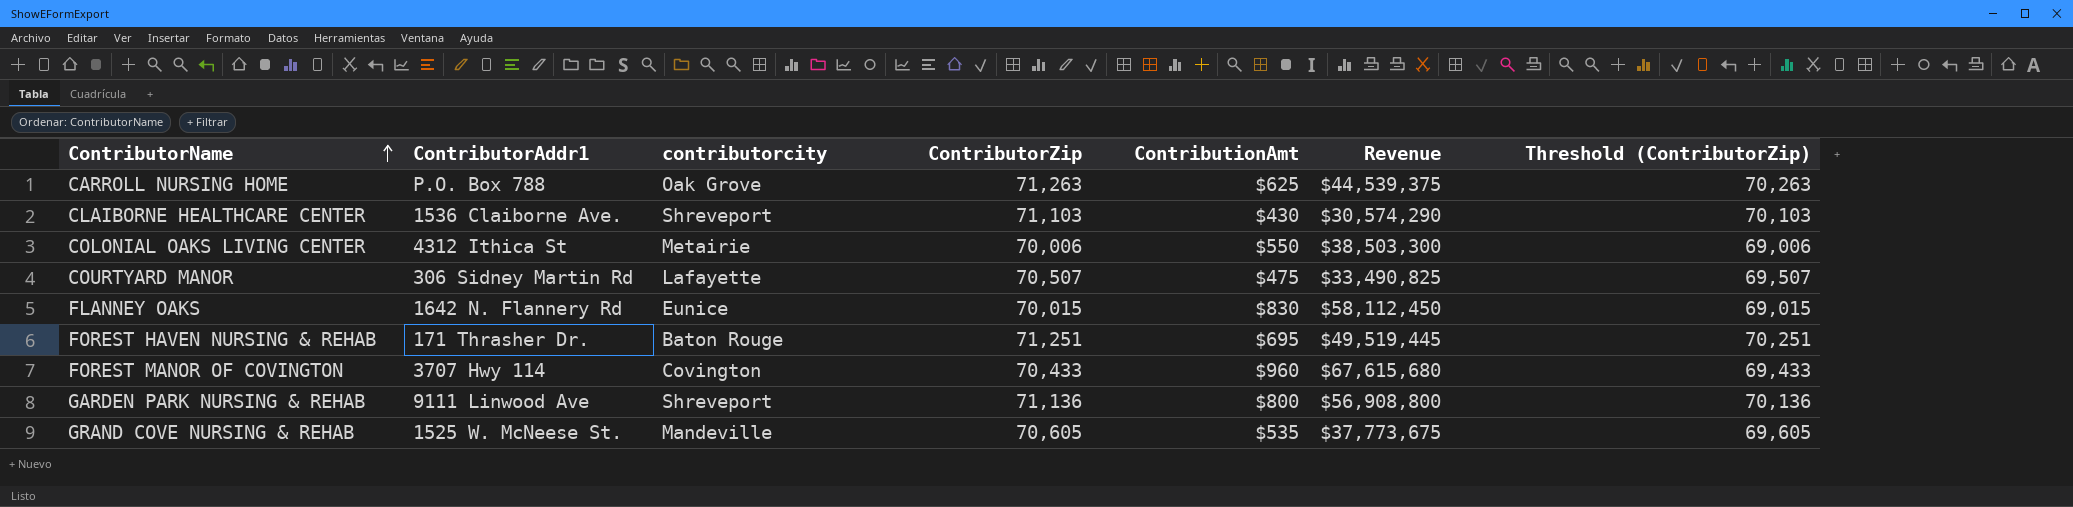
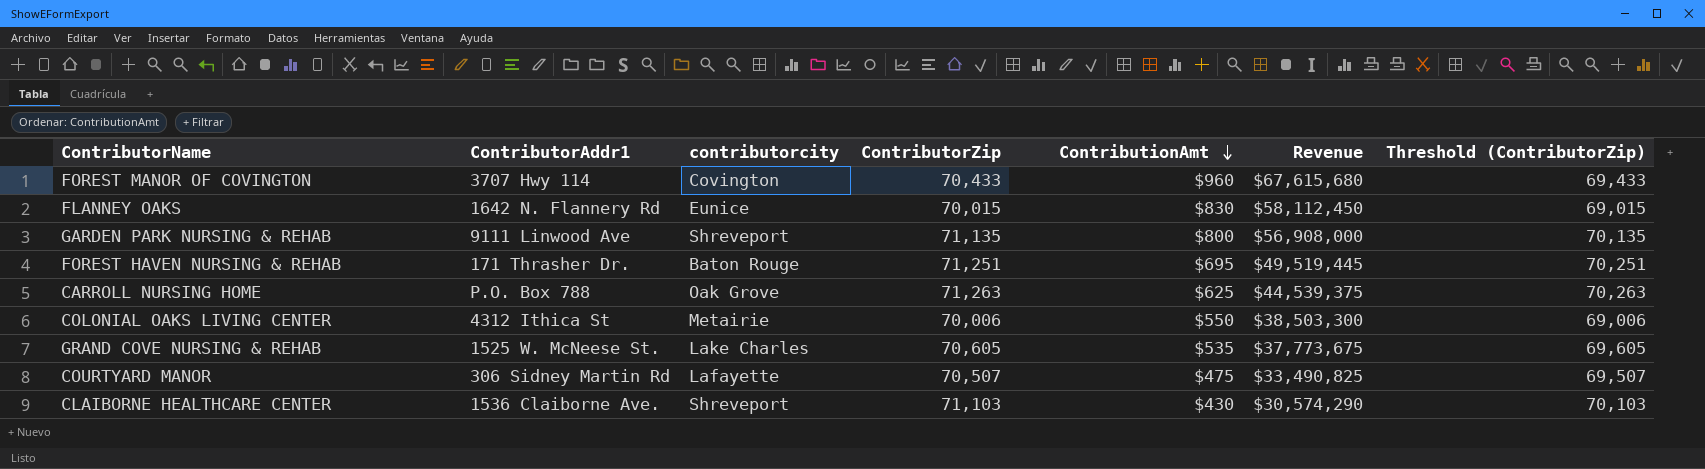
row order: ContributorName ascending -> ContributionAmt descending
GARDEN PARK NURSING & REHAB | ContributorZip: 71,136 -> 71,135
GARDEN PARK NURSING & REHAB | Revenue: $56,908,800 -> $56,908,000
GARDEN PARK NURSING & REHAB | Threshold (ContributorZip): 70,136 -> 70,135
GRAND COVE NURSING & REHAB | contributorcity: Mandeville -> Lake Charles

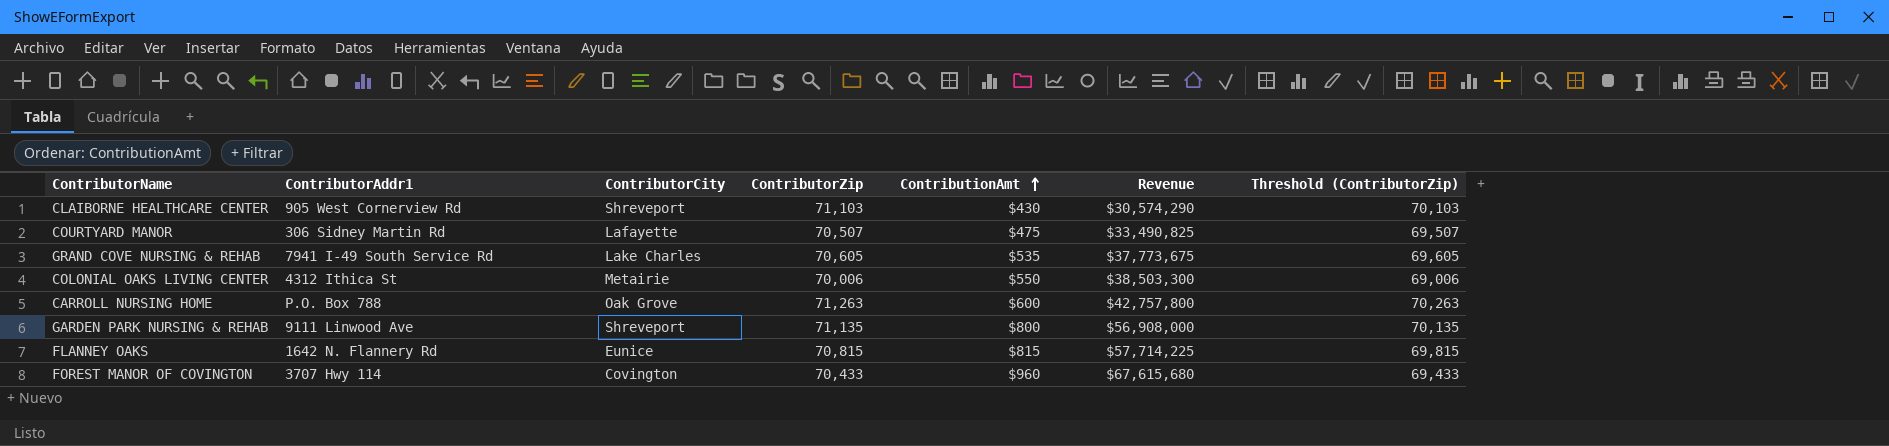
row order: ContributionAmt descending -> ContributionAmt ascending
column name: contributorcity -> ContributorCity
row FOREST HAVEN NURSING & REHAB: 171 Thrasher Dr. | Baton Rouge | 71,251 | $695 | $49,519,445 | 70,251 -> none
CLAIBORNE HEALTHCARE CENTER | ContributorAddr1: 1536 Claiborne Ave. -> 905 West Cornerview Rd
GRAND COVE NURSING & REHAB | ContributorAddr1: 1525 W. McNeese St. -> 7941 I-49 South Service Rd
CARROLL NURSING HOME | ContributionAmt: $625 -> $600
CARROLL NURSING HOME | Revenue: $44,539,375 -> $42,757,800
FLANNEY OAKS | ContributorZip: 70,015 -> 70,815
FLANNEY OAKS | ContributionAmt: $830 -> $815
FLANNEY OAKS | Revenue: $58,112,450 -> $57,714,225
FLANNEY OAKS | Threshold (ContributorZip): 69,015 -> 69,815

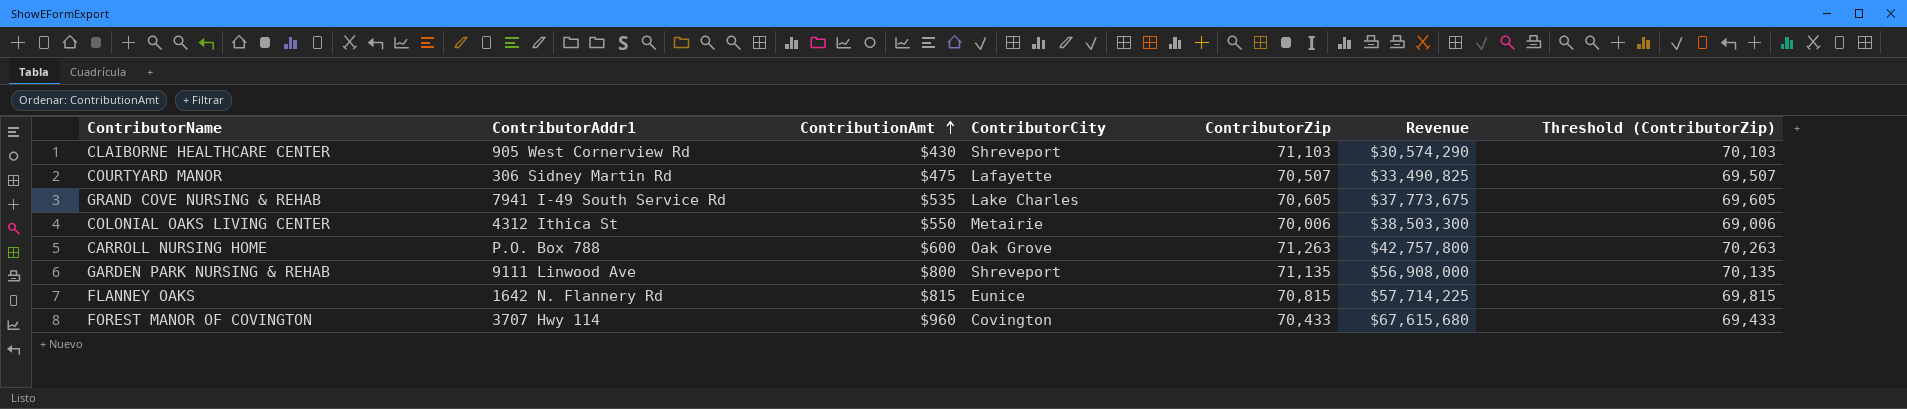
column ContributionAmt | position: 5 -> 3

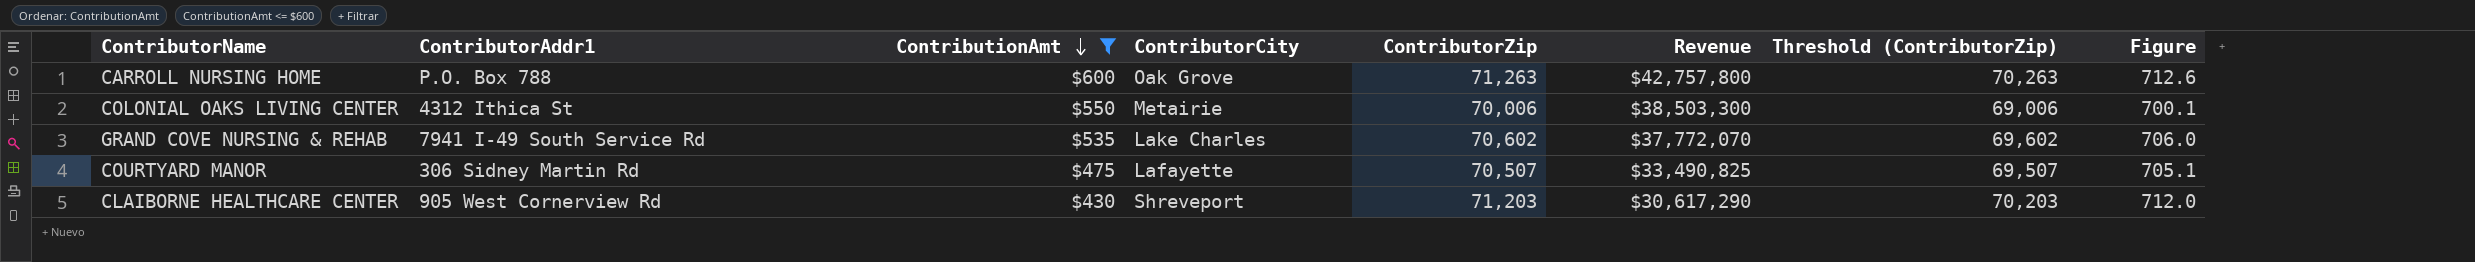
filter: none -> ContributionAmt <= $600
row order: ContributionAmt ascending -> ContributionAmt descending
column Figure | formula: none -> [ContributorZip] * 0.01
GRAND COVE NURSING & REHAB | ContributorZip: 70,605 -> 70,602
GRAND COVE NURSING & REHAB | Revenue: $37,773,675 -> $37,772,070
GRAND COVE NURSING & REHAB | Threshold (ContributorZip): 69,605 -> 69,602
CLAIBORNE HEALTHCARE CENTER | ContributorZip: 71,103 -> 71,203
CLAIBORNE HEALTHCARE CENTER | Revenue: $30,574,290 -> $30,617,290
CLAIBORNE HEALTHCARE CENTER | Threshold (ContributorZip): 70,103 -> 70,203

